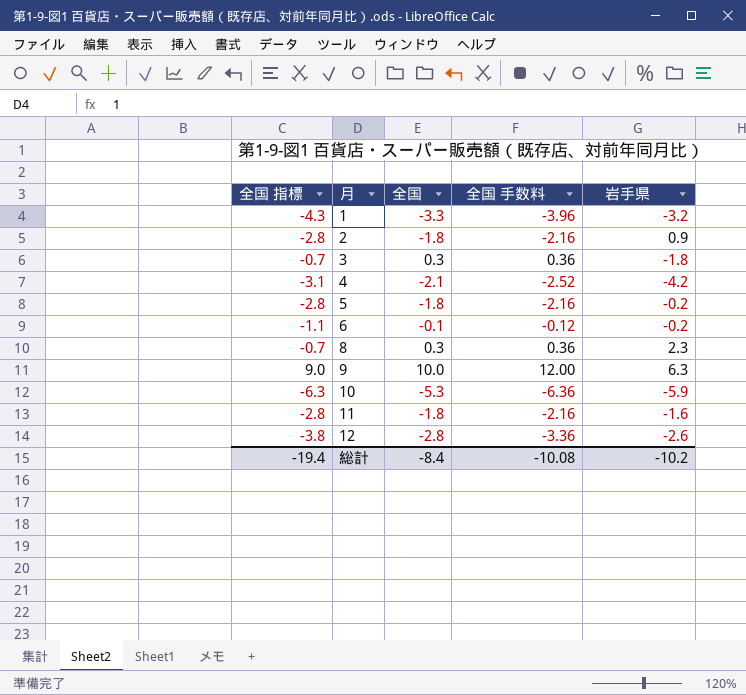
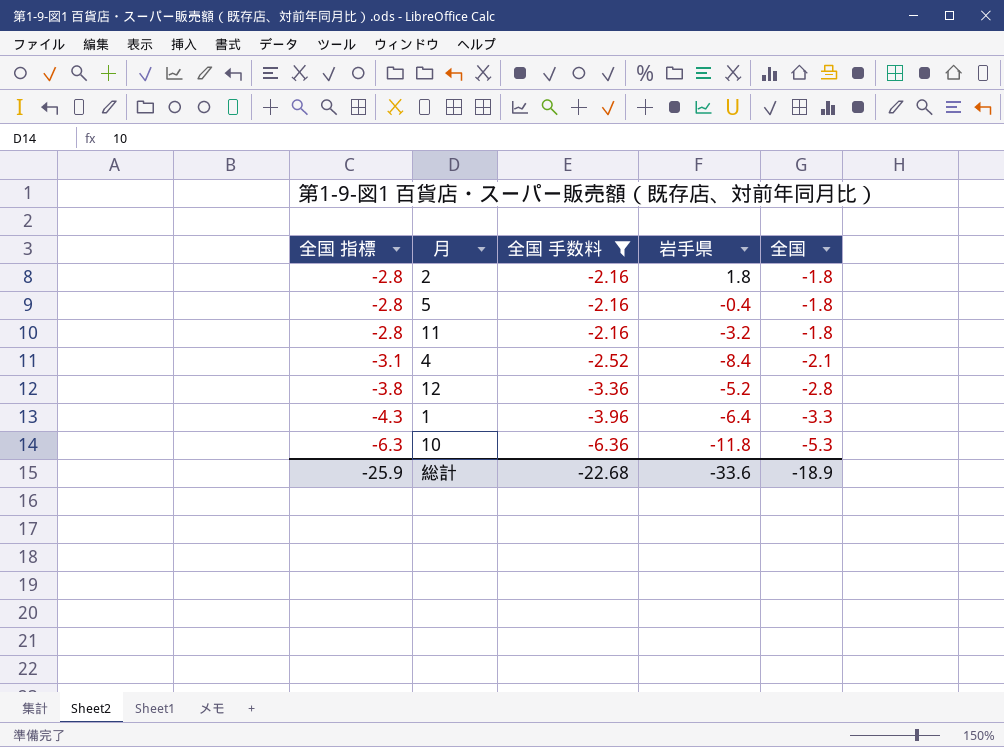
filter: none -> 全国 手数料 <= -2.16
row order: 月 ascending -> 全国 指標 descending
column 全国 | position: 3 -> 5
2 | 岩手県: 0.9 -> 1.8
5 | 岩手県: -0.2 -> -0.4
11 | 岩手県: -1.6 -> -3.2
4 | 岩手県: -4.2 -> -8.4
12 | 岩手県: -2.6 -> -5.2
1 | 岩手県: -3.2 -> -6.4
10 | 岩手県: -5.9 -> -11.8
総計 | 全国 指標: -19.4 -> -25.9
総計 | 全国 手数料: -10.08 -> -22.68
総計 | 岩手県: -10.2 -> -33.6
総計 | 全国: -8.4 -> -18.9

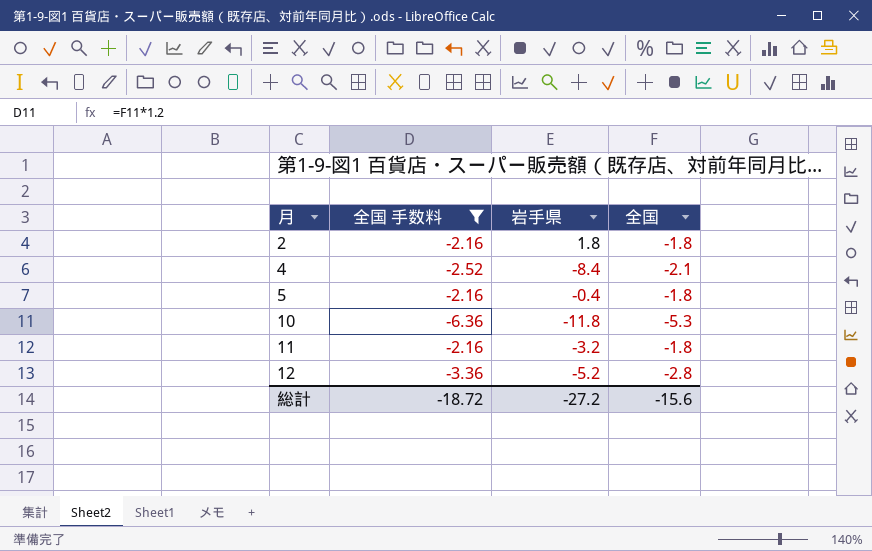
row order: 全国 指標 descending -> 月 ascending
column 全国 指標 | formula: [全国] - 1 -> none
row 1: -4.3 | -3.96 | -6.4 | -3.3 -> none
総計 | 全国 手数料: -22.68 -> -18.72
総計 | 岩手県: -33.6 -> -27.2
総計 | 全国: -18.9 -> -15.6

